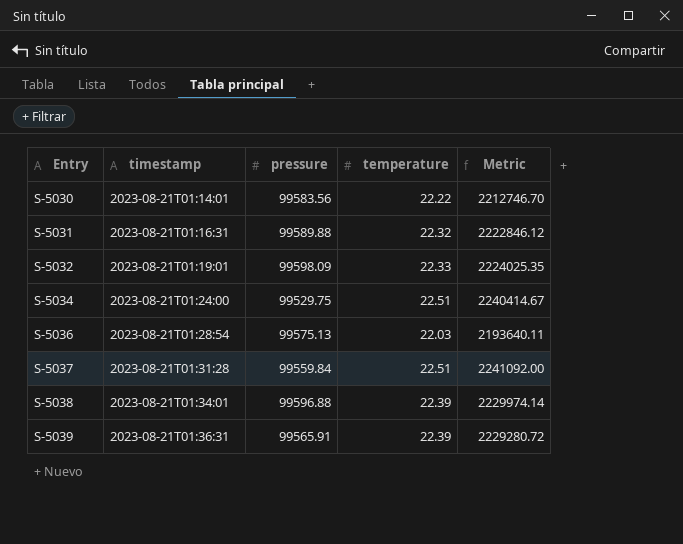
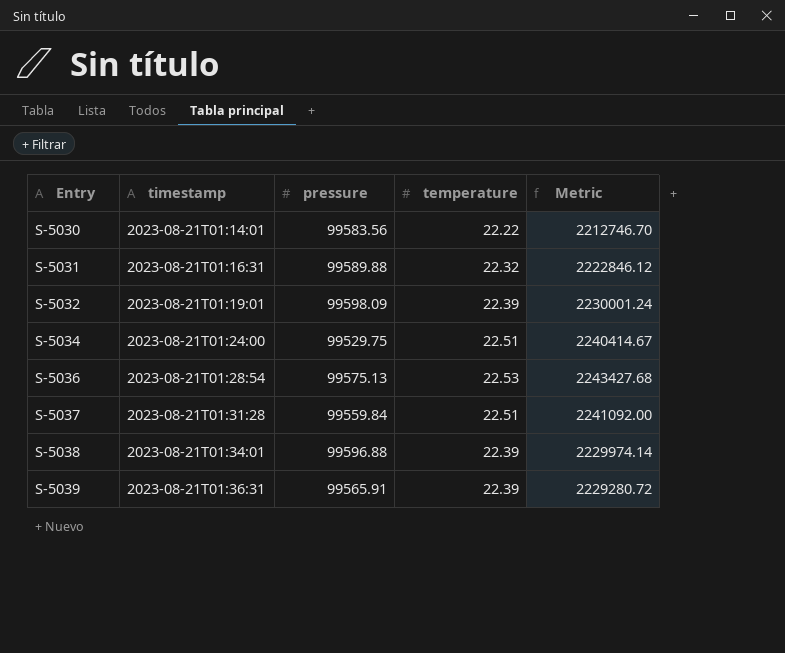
S-5032 | temperature: 22.33 -> 22.39
S-5032 | Metric: 2224025.35 -> 2230001.24
S-5036 | temperature: 22.03 -> 22.53
S-5036 | Metric: 2193640.11 -> 2243427.68

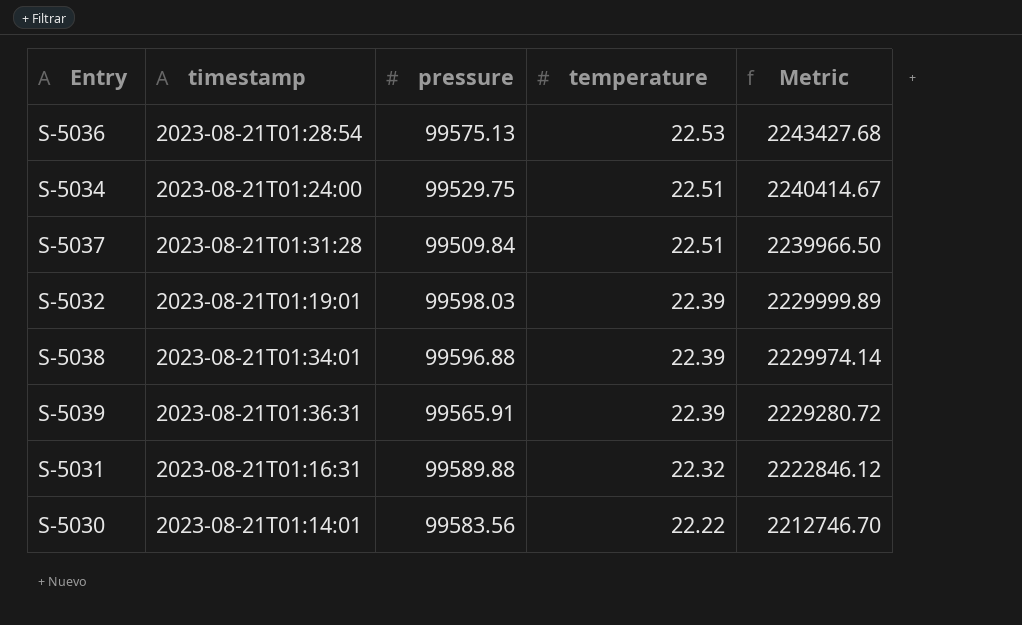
row order: Entry ascending -> temperature descending
S-5037 | pressure: 99559.84 -> 99509.84
S-5037 | Metric: 2241092.00 -> 2239966.50
S-5032 | pressure: 99598.09 -> 99598.03
S-5032 | Metric: 2230001.24 -> 2229999.89

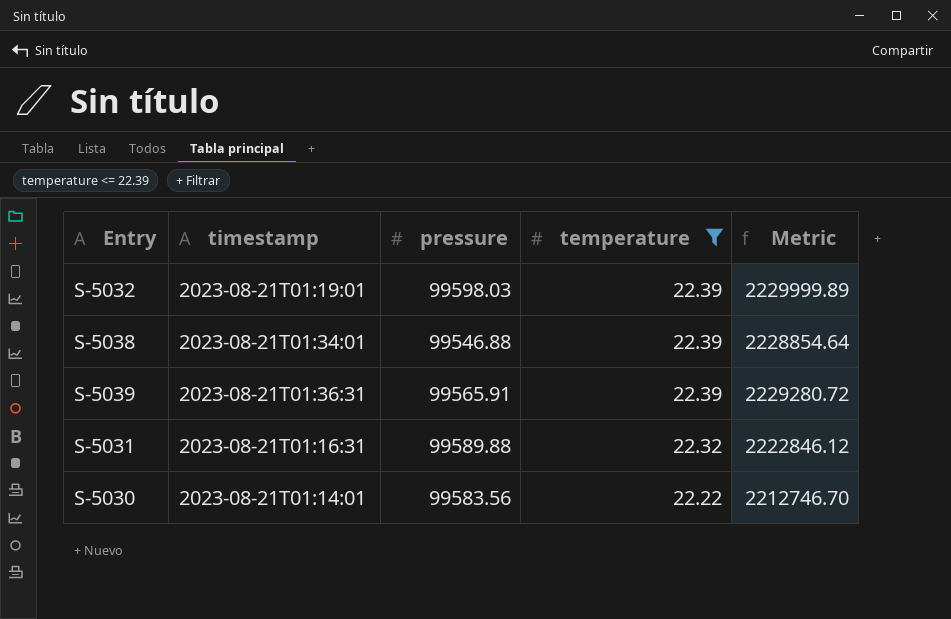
filter: none -> temperature <= 22.39
S-5038 | pressure: 99596.88 -> 99546.88
S-5038 | Metric: 2229974.14 -> 2228854.64

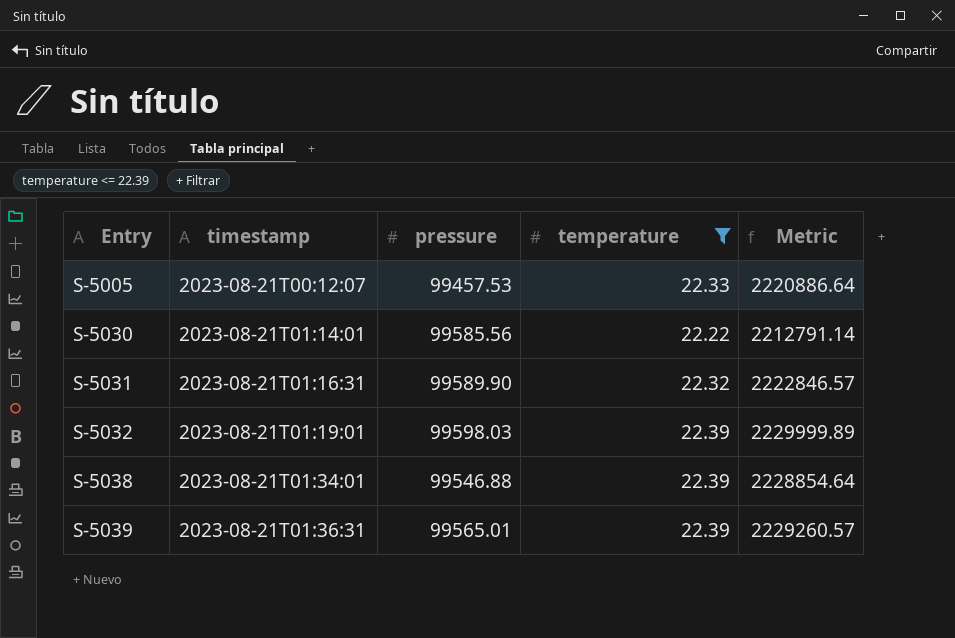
row order: temperature descending -> Entry ascending
row S-5005: none -> 2023-08-21T00:12:07 | 99457.53 | 22.33 | 2220886.64
S-5030 | pressure: 99583.56 -> 99585.56
S-5030 | Metric: 2212746.70 -> 2212791.14
S-5031 | pressure: 99589.88 -> 99589.90
S-5031 | Metric: 2222846.12 -> 2222846.57
S-5039 | pressure: 99565.91 -> 99565.01
S-5039 | Metric: 2229280.72 -> 2229260.57

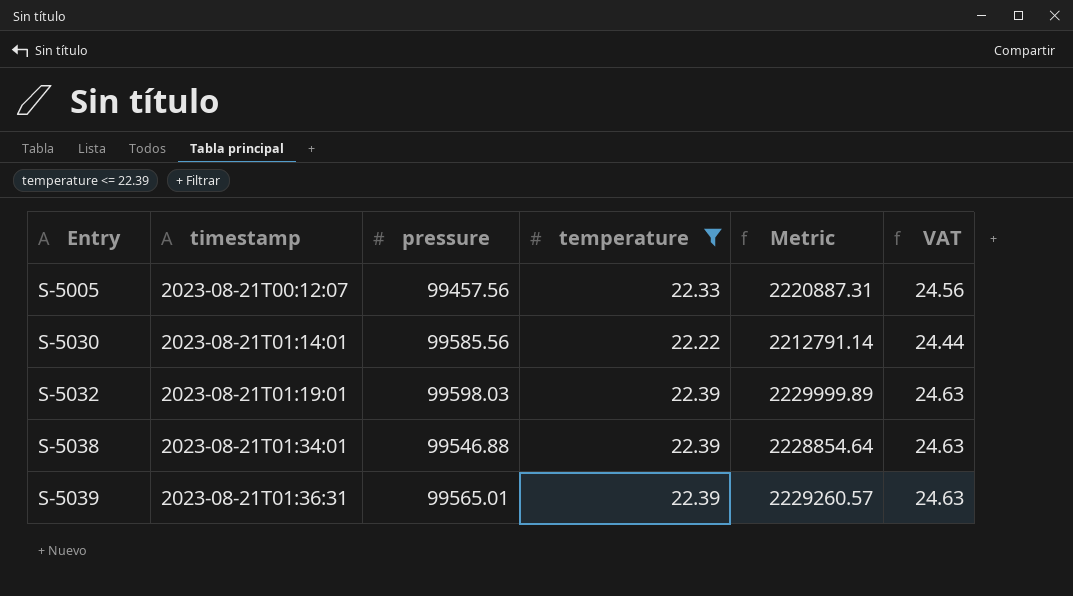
column VAT | formula: none -> [temperature] * 1.1
row S-5031: 2023-08-21T01:16:31 | 99589.90 | 22.32 | 2222846.57 -> none
S-5005 | pressure: 99457.53 -> 99457.56
S-5005 | Metric: 2220886.64 -> 2220887.31

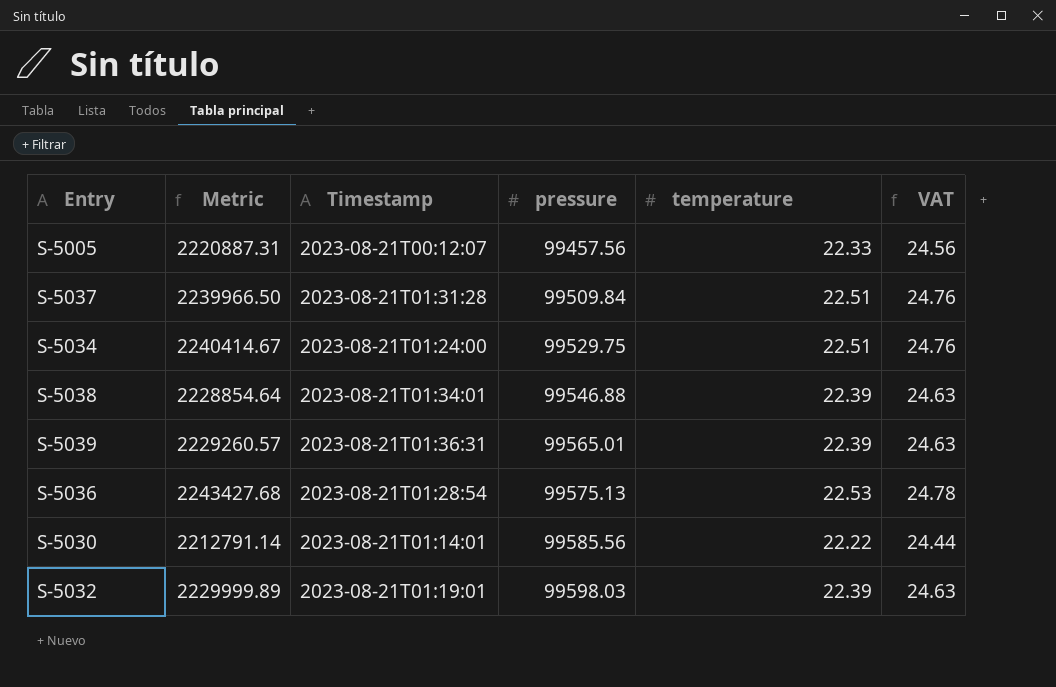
filter: temperature <= 22.39 -> none
row order: Entry ascending -> pressure ascending
column Metric | position: 5 -> 2
column name: timestamp -> Timestamp

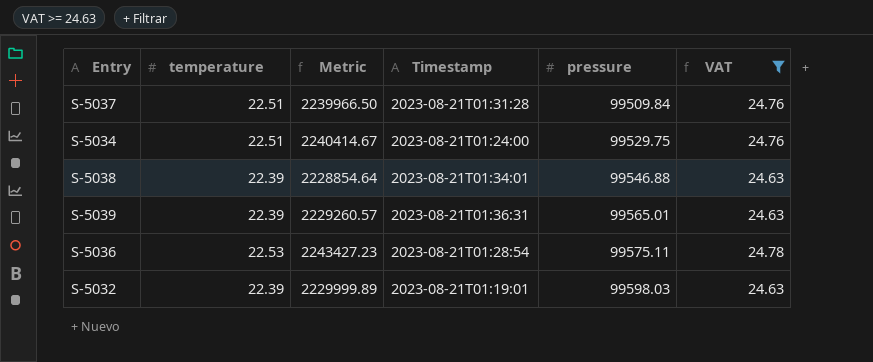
filter: none -> VAT >= 24.63
column temperature | position: 5 -> 2
S-5036 | Metric: 2243427.68 -> 2243427.23
S-5036 | pressure: 99575.13 -> 99575.11

